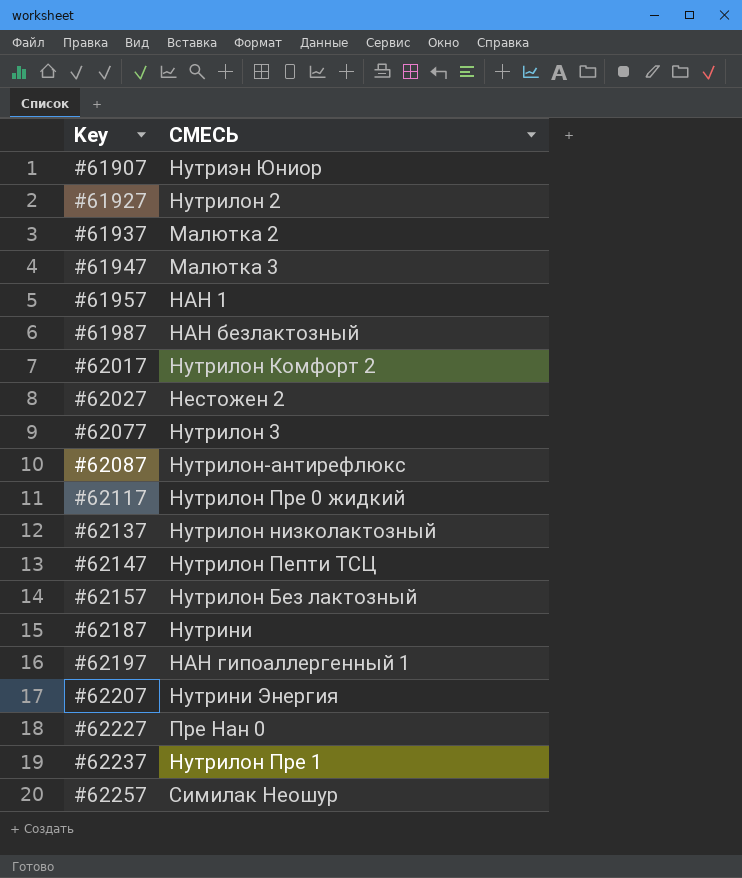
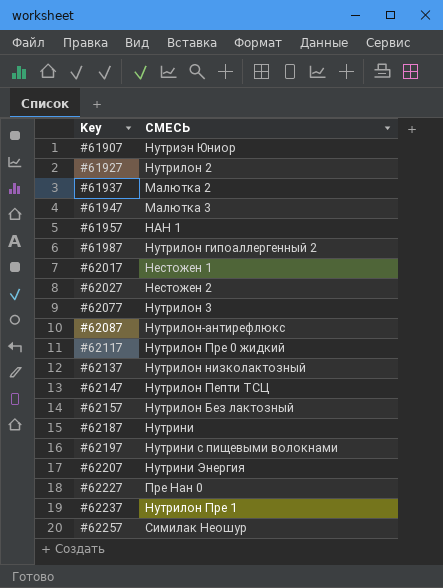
#61987 | СМЕСЬ: НАН безлактозный -> Нутрилон гипоаллергенный 2
#62017 | СМЕСЬ: Нутрилон Комфорт 2 -> Нестожен 1
#62197 | СМЕСЬ: НАН гипоаллергенный 1 -> Нутрини с пищевыми волокнами

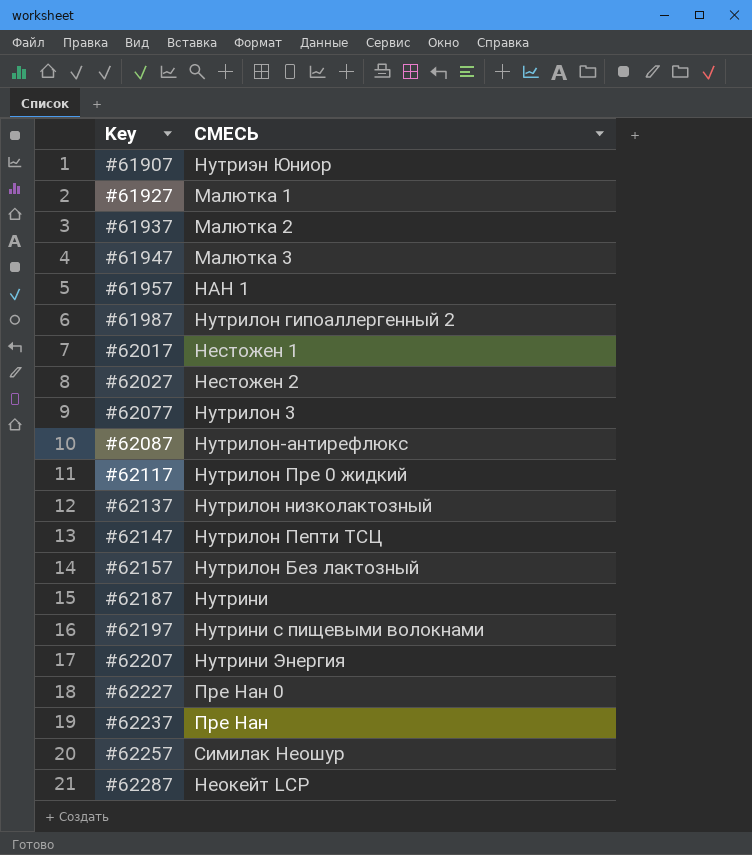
#61927 | СМЕСЬ: Нутрилон 2 -> Малютка 1
#62237 | СМЕСЬ: Нутрилон Пре 1 -> Пре Нан
row #62287: none -> Неокейт LCP

